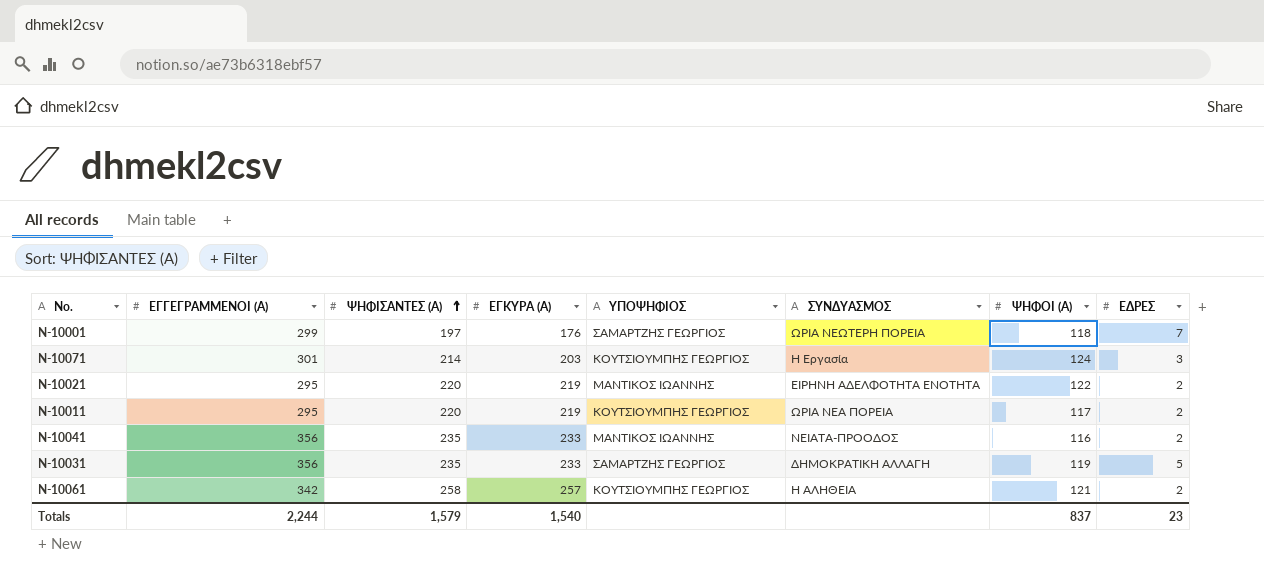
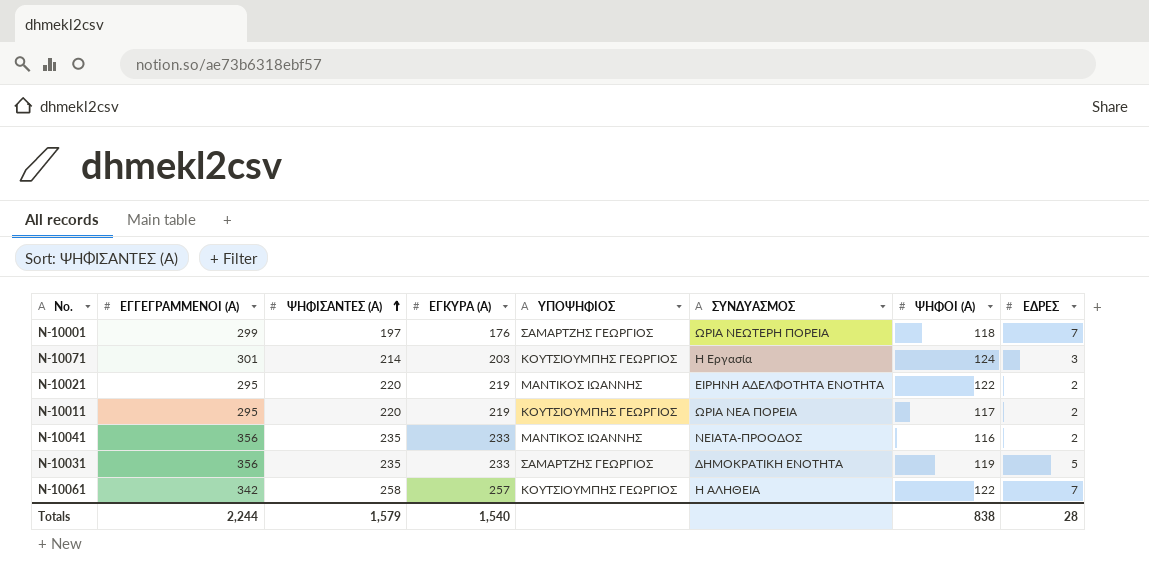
N-10031 | ΣΥΝΔΥΑΣΜΟΣ: ΔΗΜΟΚΡΑΤΙΚΗ ΑΛΛΑΓΗ -> ΔΗΜΟΚΡΑΤΙΚΗ ΕΝΟΤΗΤΑ
N-10061 | ΨΗΦΟΙ (Α): 121 -> 122
N-10061 | ΕΔΡΕΣ: 2 -> 7
Totals | ΨΗΦΟΙ (Α): 837 -> 838
Totals | ΕΔΡΕΣ: 23 -> 28

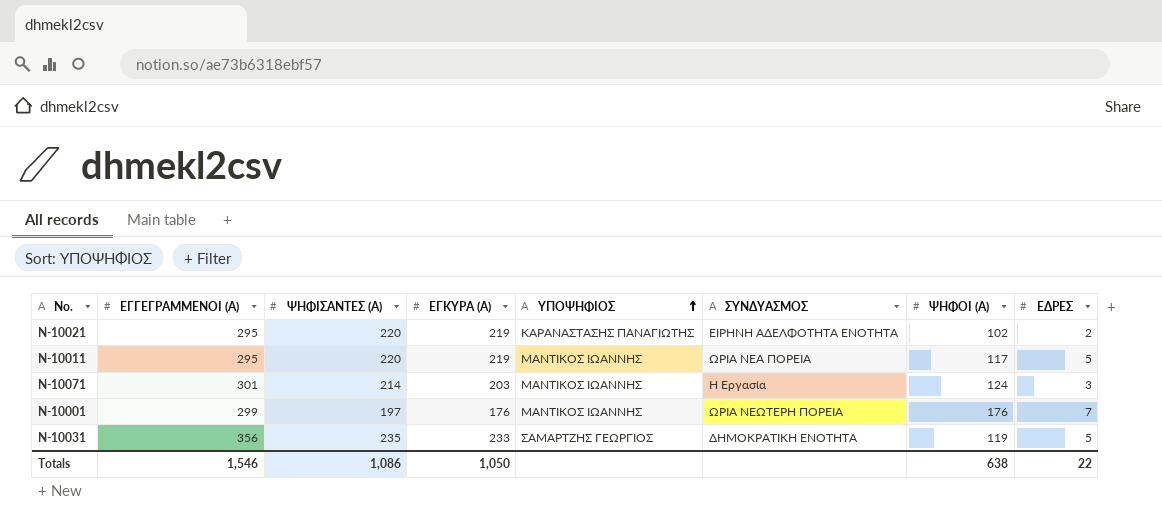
row order: ΨΗΦΙΣΑΝΤΕΣ (Α) ascending -> ΥΠΟΨΗΦΙΟΣ ascending
row N-10041: 356 | 235 | 233 | ΜΑΝΤΙΚΟΣ ΙΩΑΝΝΗΣ | ΝΕΙΑΤΑ-ΠΡΟΟΔΟΣ | 116 | 2 -> none
row N-10061: 342 | 258 | 257 | ΚΟΥΤΣΙΟΥΜΠΗΣ ΓΕΩΡΓΙΟΣ | Η ΑΛΗΘΕΙΑ | 122 | 7 -> none
N-10021 | ΥΠΟΨΗΦΙΟΣ: ΜΑΝΤΙΚΟΣ ΙΩΑΝΝΗΣ -> ΚΑΡΑΝΑΣΤΑΣΗΣ ΠΑΝΑΓΙΩΤΗΣ
N-10021 | ΨΗΦΟΙ (Α): 122 -> 102
N-10011 | ΥΠΟΨΗΦΙΟΣ: ΚΟΥΤΣΙΟΥΜΠΗΣ ΓΕΩΡΓΙΟΣ -> ΜΑΝΤΙΚΟΣ ΙΩΑΝΝΗΣ
N-10011 | ΕΔΡΕΣ: 2 -> 5
N-10071 | ΥΠΟΨΗΦΙΟΣ: ΚΟΥΤΣΙΟΥΜΠΗΣ ΓΕΩΡΓΙΟΣ -> ΜΑΝΤΙΚΟΣ ΙΩΑΝΝΗΣ
N-10001 | ΥΠΟΨΗΦΙΟΣ: ΣΑΜΑΡΤΖΗΣ ΓΕΩΡΓΙΟΣ -> ΜΑΝΤΙΚΟΣ ΙΩΑΝΝΗΣ
N-10001 | ΨΗΦΟΙ (Α): 118 -> 176
Totals | ΕΓΓΕΓΡΑΜΜΕΝΟΙ (Α): 2,244 -> 1,546
Totals | ΨΗΦΙΣΑΝΤΕΣ (Α): 1,579 -> 1,086
Totals | ΕΓΚΥΡΑ (Α): 1,540 -> 1,050
Totals | ΨΗΦΟΙ (Α): 838 -> 638
Totals | ΕΔΡΕΣ: 28 -> 22

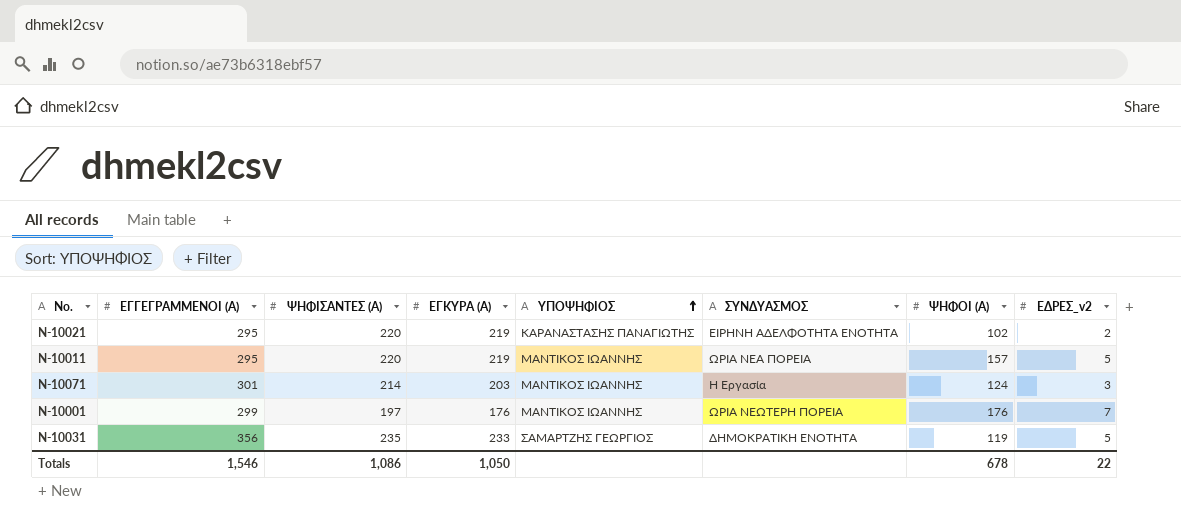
column name: ΕΔΡΕΣ -> ΕΔΡΕΣ_v2
N-10011 | ΨΗΦΟΙ (Α): 117 -> 157
Totals | ΨΗΦΟΙ (Α): 638 -> 678

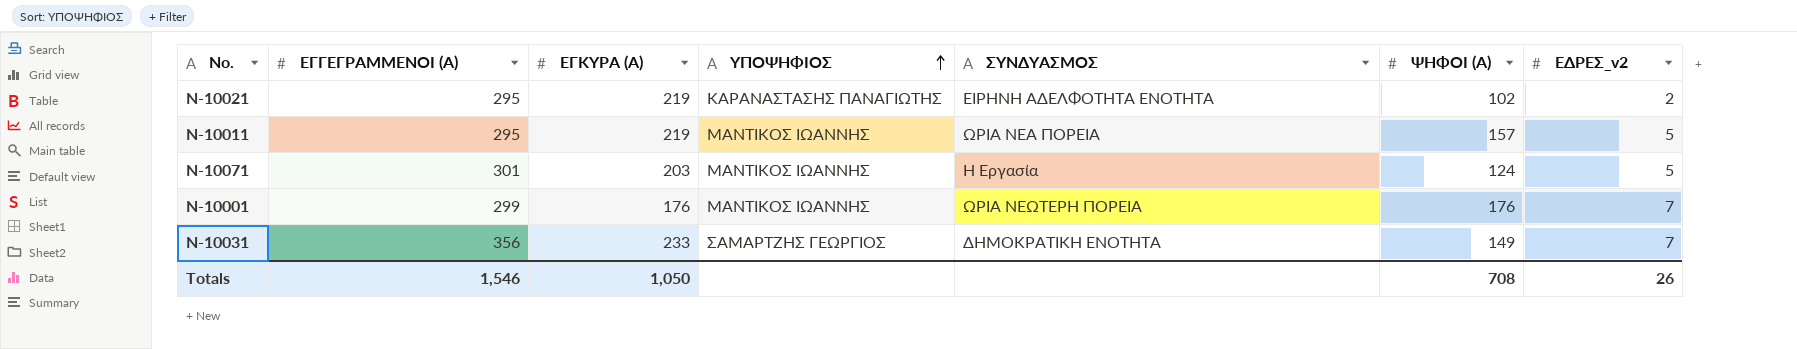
column ΨΗΦΙΣΑΝΤΕΣ (Α) | position: 3 -> none
N-10071 | ΕΔΡΕΣ_v2: 3 -> 5
N-10031 | ΨΗΦΟΙ (Α): 119 -> 149
N-10031 | ΕΔΡΕΣ_v2: 5 -> 7
Totals | ΨΗΦΟΙ (Α): 678 -> 708
Totals | ΕΔΡΕΣ_v2: 22 -> 26

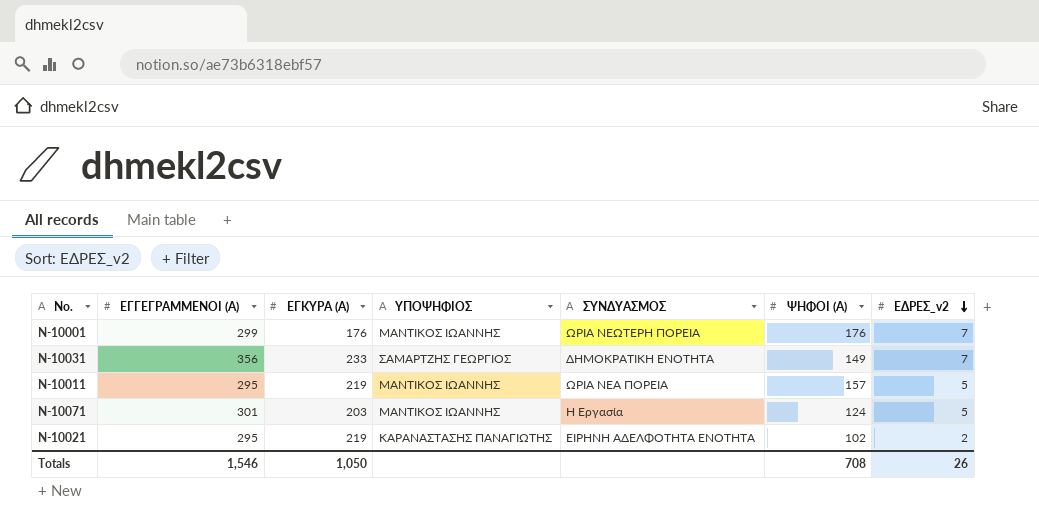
row order: ΥΠΟΨΗΦΙΟΣ ascending -> ΕΔΡΕΣ_v2 descending

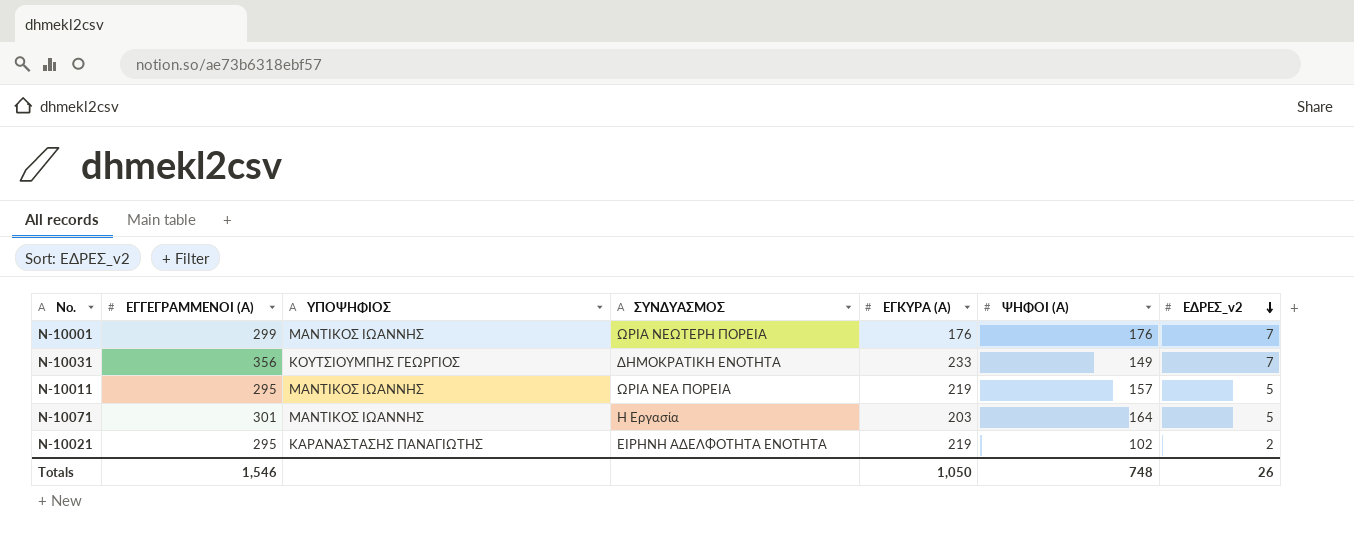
column ΕΓΚΥΡΑ (Α) | position: 3 -> 5
N-10031 | ΥΠΟΨΗΦΙΟΣ: ΣΑΜΑΡΤΖΗΣ ΓΕΩΡΓΙΟΣ -> ΚΟΥΤΣΙΟΥΜΠΗΣ ΓΕΩΡΓΙΟΣ
N-10071 | ΨΗΦΟΙ (Α): 124 -> 164
Totals | ΨΗΦΟΙ (Α): 708 -> 748

